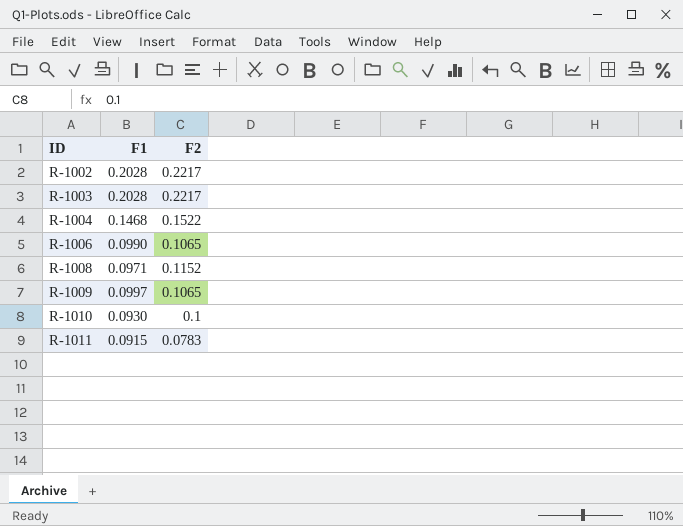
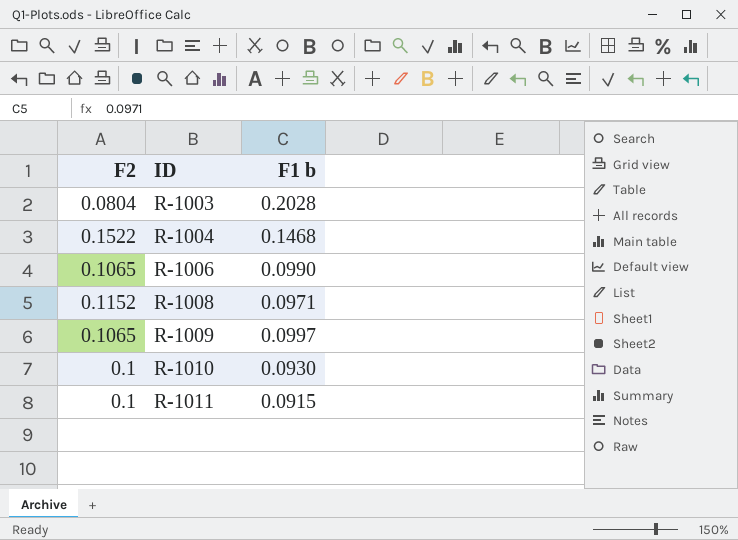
column F2 | position: 3 -> 1
column name: F1 -> F1 b
row R-1002: 0.2028 | 0.2217 -> none
R-1003 | F2: 0.2217 -> 0.0804
R-1011 | F2: 0.0783 -> 0.1

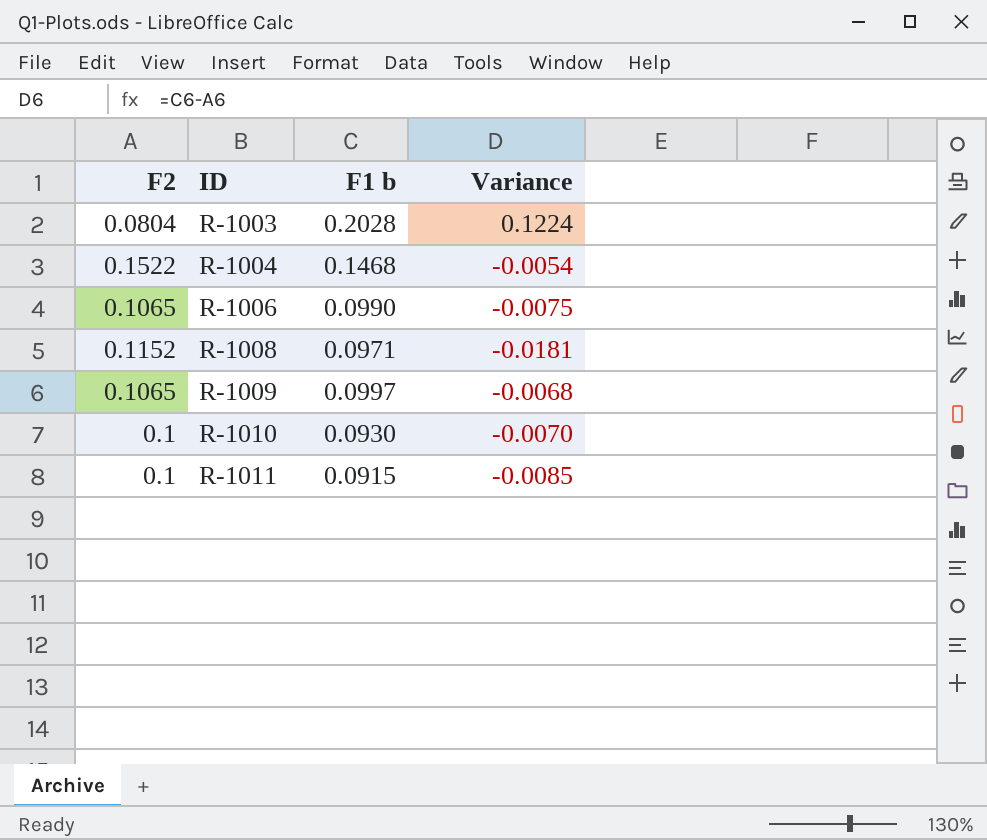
column Variance | formula: none -> [F1 b] - [F2]

